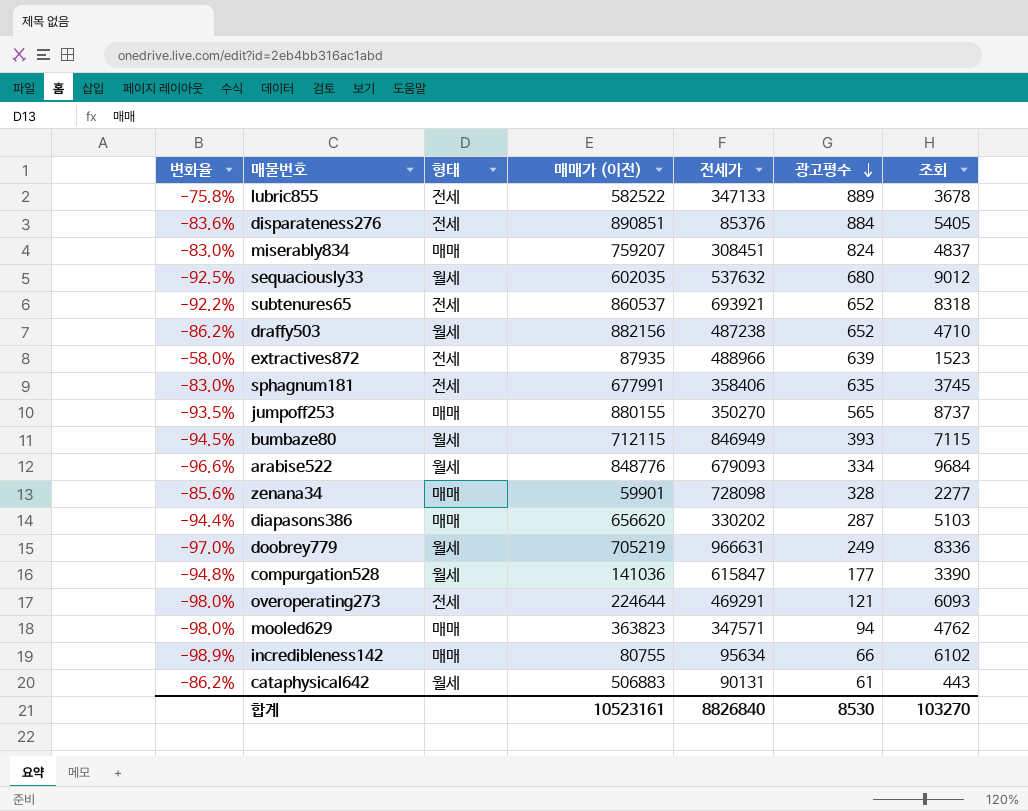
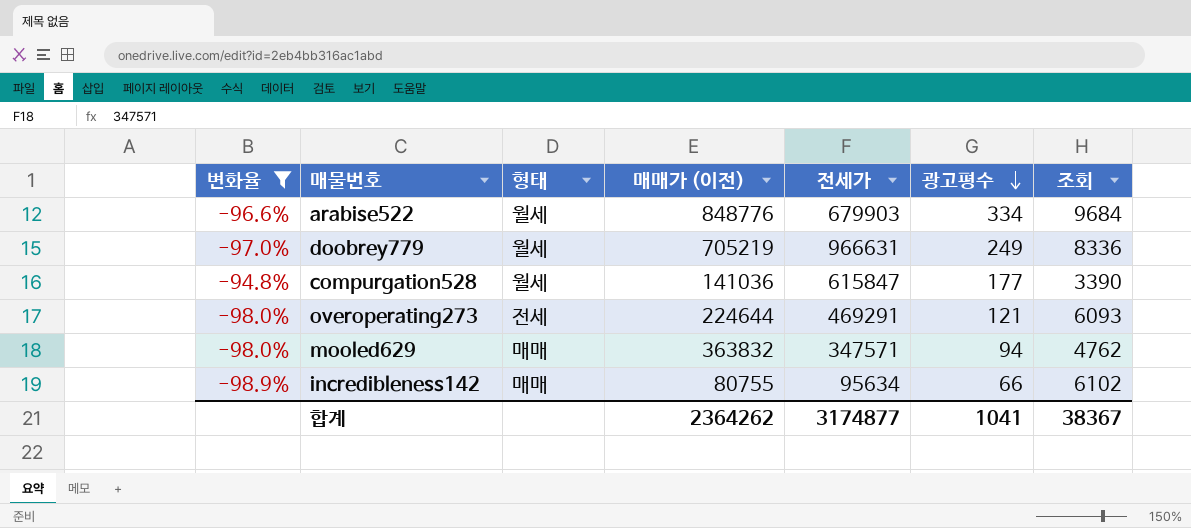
filter: none -> 변화율 <= -94.8%
arabise522 | 전세가: 679093 -> 679903
mooled629 | 매매가 (이전): 363823 -> 363832
합계 | 매매가 (이전): 10523161 -> 2364262
합계 | 전세가: 8826840 -> 3174877
합계 | 광고평수: 8530 -> 1041
합계 | 조회: 103270 -> 38367

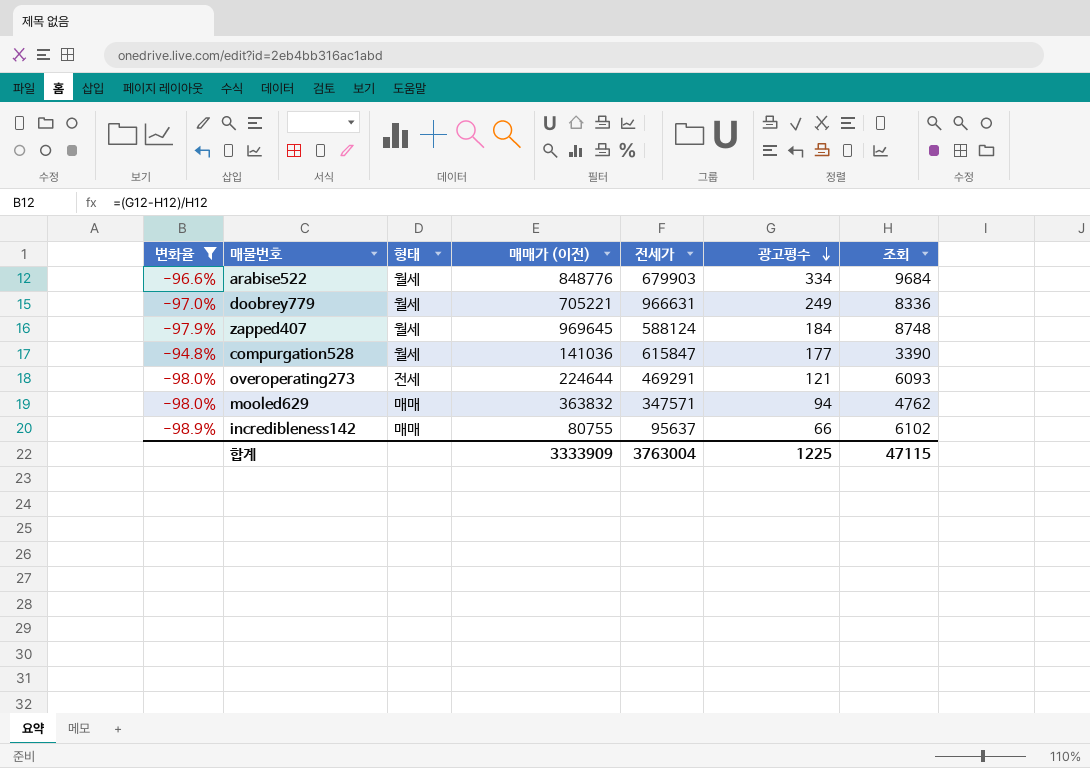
doobrey779 | 매매가 (이전): 705219 -> 705221
row zapped407: none -> -97.9% | 월세 | 969645 | 588124 | 184 | 8748
incredibleness142 | 전세가: 95634 -> 95637
합계 | 매매가 (이전): 2364262 -> 3333909
합계 | 전세가: 3174877 -> 3763004
합계 | 광고평수: 1041 -> 1225
합계 | 조회: 38367 -> 47115

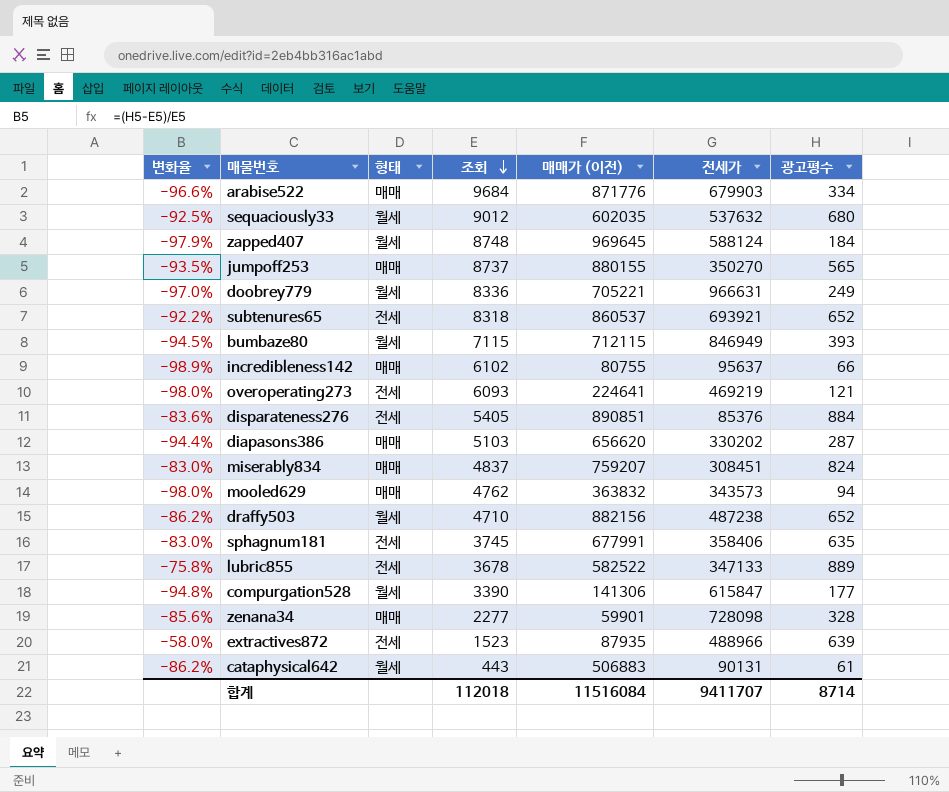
filter: 변화율 <= -94.8% -> none
row order: 광고평수 descending -> 조회 descending
column 조회 | position: 7 -> 4
arabise522 | 형태: 월세 -> 매매
arabise522 | 매매가 (이전): 848776 -> 871776
overoperating273 | 매매가 (이전): 224644 -> 224641
overoperating273 | 전세가: 469291 -> 469219
mooled629 | 전세가: 347571 -> 343573
compurgation528 | 매매가 (이전): 141036 -> 141306
합계 | 조회: 47115 -> 112018
합계 | 매매가 (이전): 3333909 -> 11516084
합계 | 전세가: 3763004 -> 9411707
합계 | 광고평수: 1225 -> 8714

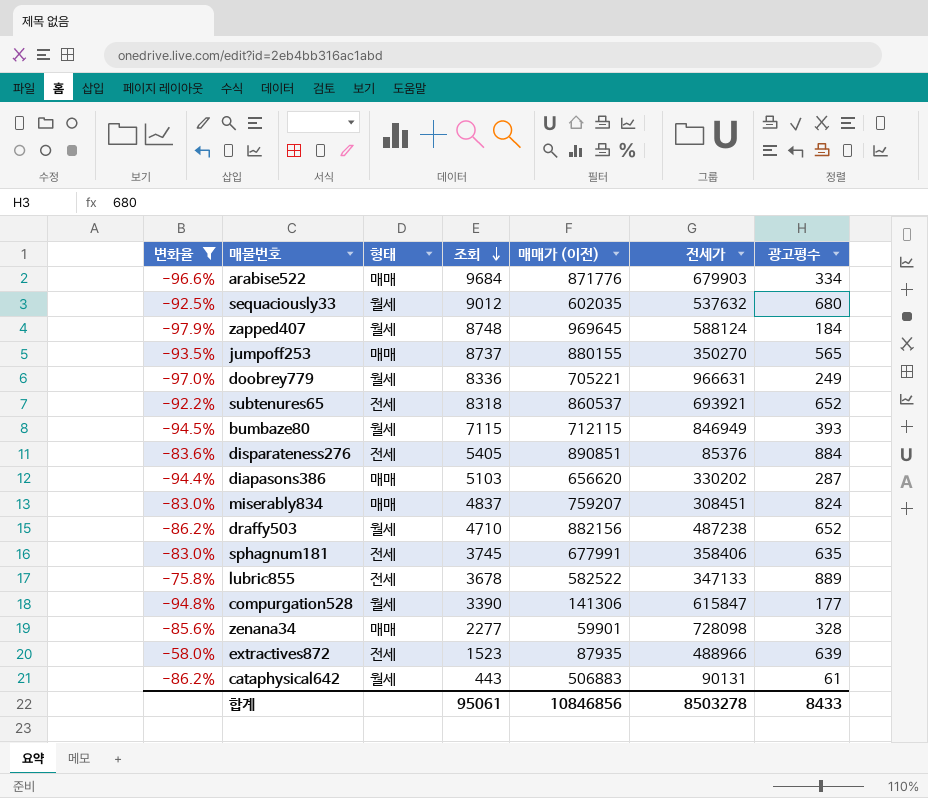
filter: none -> 변화율 >= -97.9%
합계 | 조회: 112018 -> 95061
합계 | 매매가 (이전): 11516084 -> 10846856
합계 | 전세가: 9411707 -> 8503278
합계 | 광고평수: 8714 -> 8433

